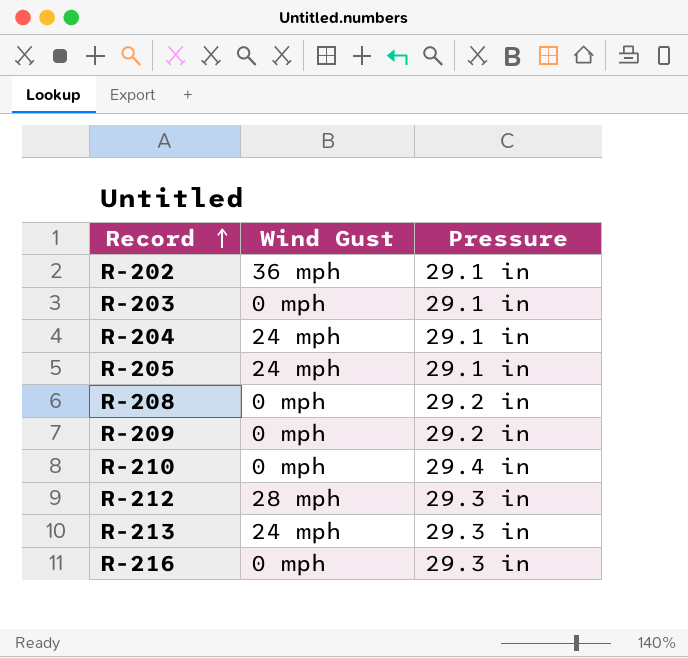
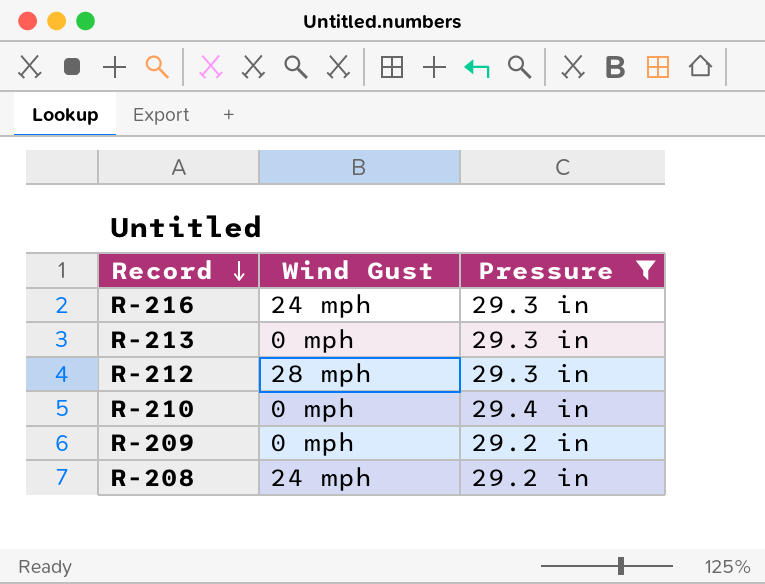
filter: none -> Pressure != 29.1 in
row order: Record ascending -> Record descending
R-216 | Wind Gust: 0 mph -> 24 mph
R-213 | Wind Gust: 24 mph -> 0 mph
R-208 | Wind Gust: 0 mph -> 24 mph

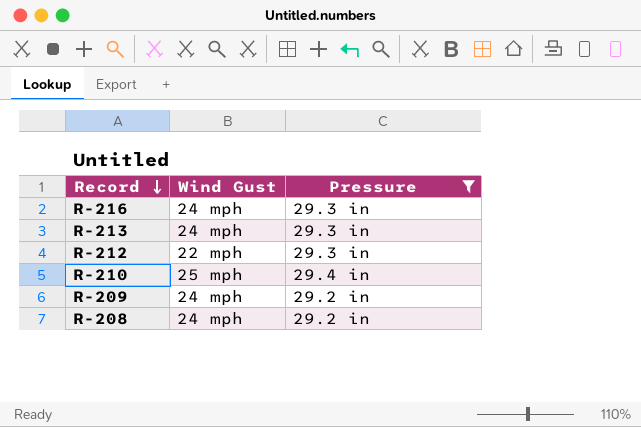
R-213 | Wind Gust: 0 mph -> 24 mph
R-212 | Wind Gust: 28 mph -> 22 mph
R-210 | Wind Gust: 0 mph -> 25 mph
R-209 | Wind Gust: 0 mph -> 24 mph

